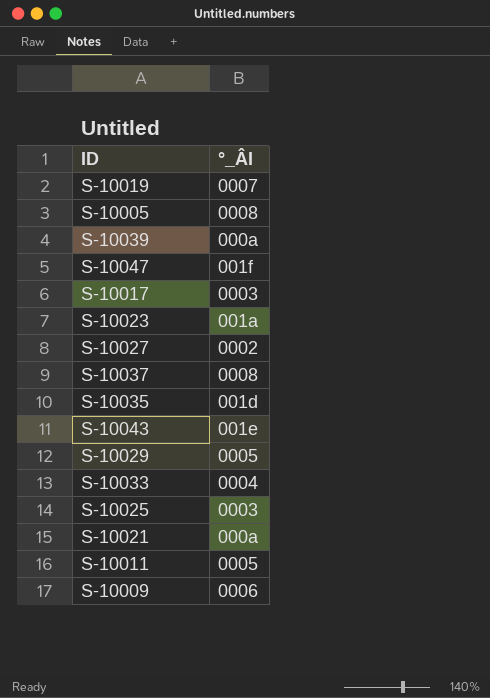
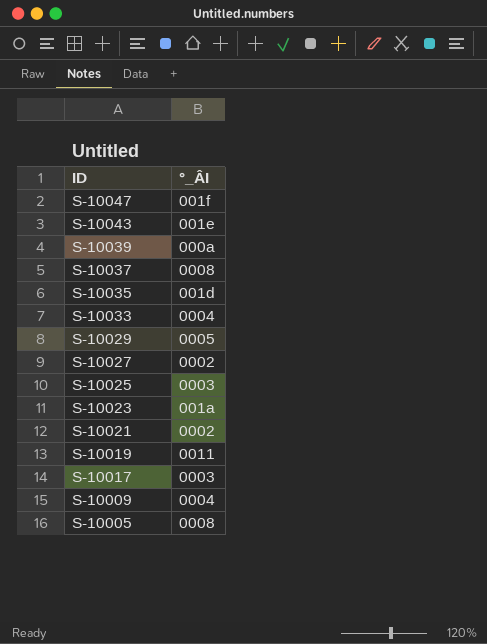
row order: none -> ID descending
row S-10011: 0005 -> none
S-10021 | °_ÂI: 000a -> 0002
S-10019 | °_ÂI: 0007 -> 0011
S-10009 | °_ÂI: 0006 -> 0004

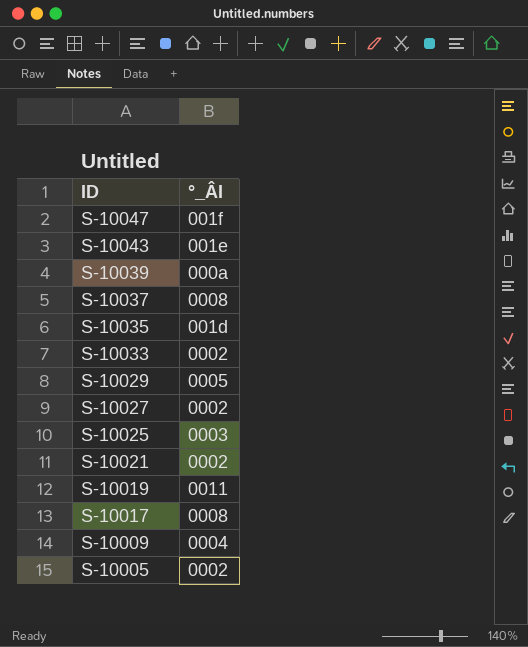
row S-10023: 001a -> none
S-10033 | °_ÂI: 0004 -> 0002
S-10017 | °_ÂI: 0003 -> 0008
S-10005 | °_ÂI: 0008 -> 0002

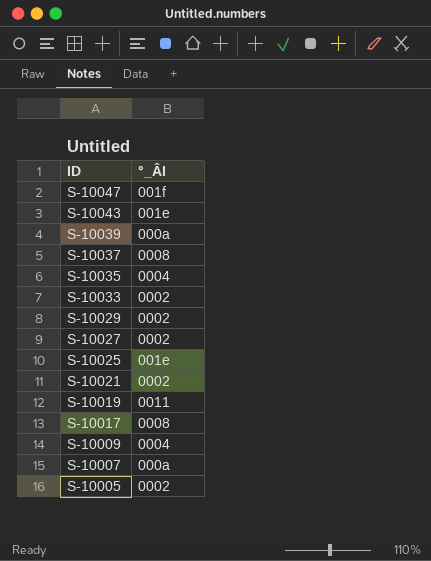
S-10035 | °_ÂI: 001d -> 0004
S-10029 | °_ÂI: 0005 -> 0002
S-10025 | °_ÂI: 0003 -> 001e
row S-10007: none -> 000a

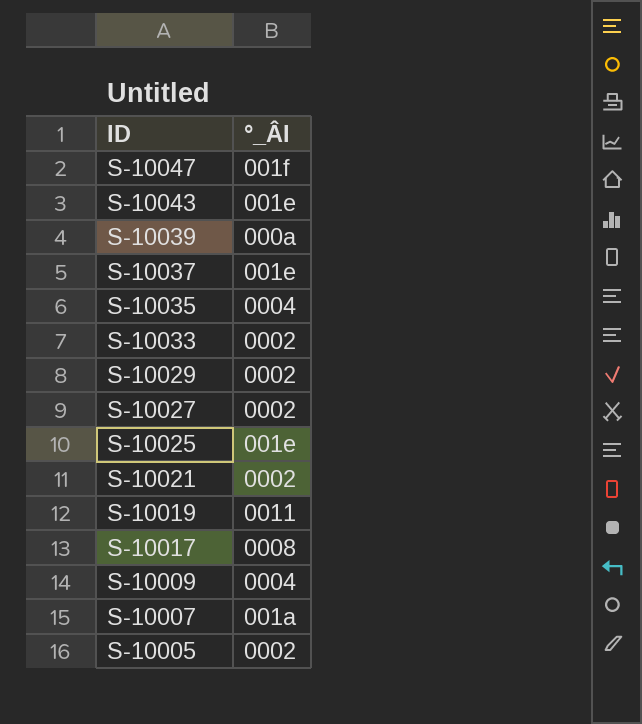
S-10037 | °_ÂI: 0008 -> 001e
S-10007 | °_ÂI: 000a -> 001a

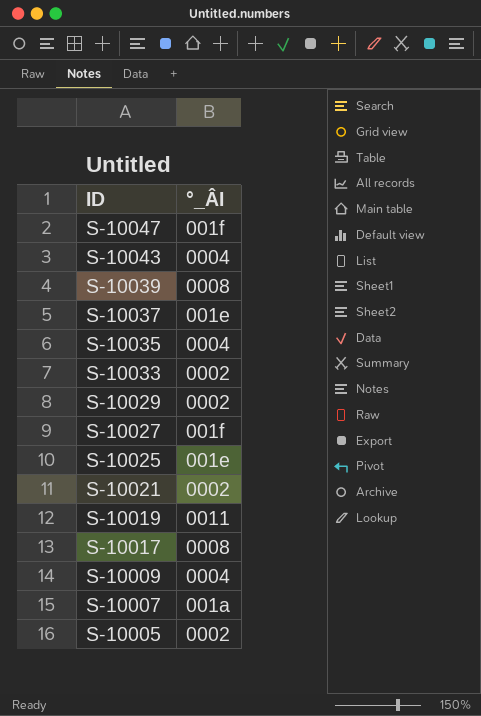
S-10043 | °_ÂI: 001e -> 0004
S-10039 | °_ÂI: 000a -> 0008
S-10027 | °_ÂI: 0002 -> 001f

